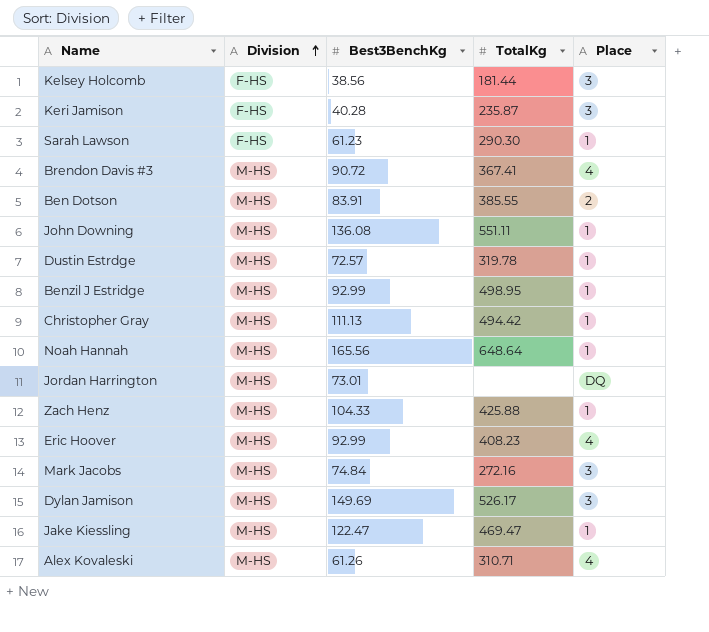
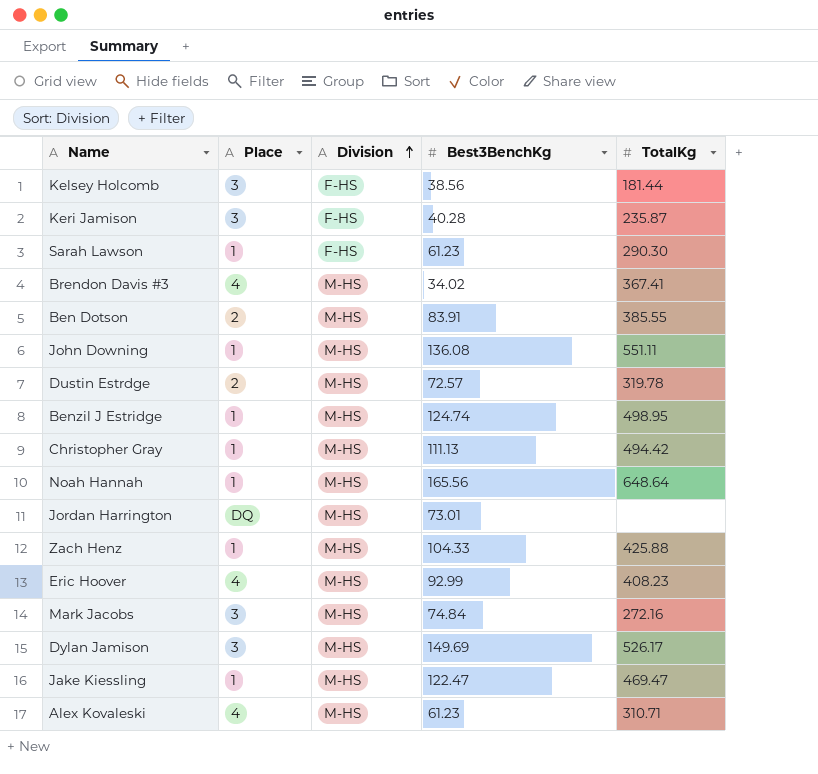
column Place | position: 5 -> 2
Brendon Davis #3 | Best3BenchKg: 90.72 -> 34.02
Dustin Estrdge | Place: 1 -> 2
Benzil J Estridge | Best3BenchKg: 92.99 -> 124.74
Alex Kovaleski | Best3BenchKg: 61.26 -> 61.23

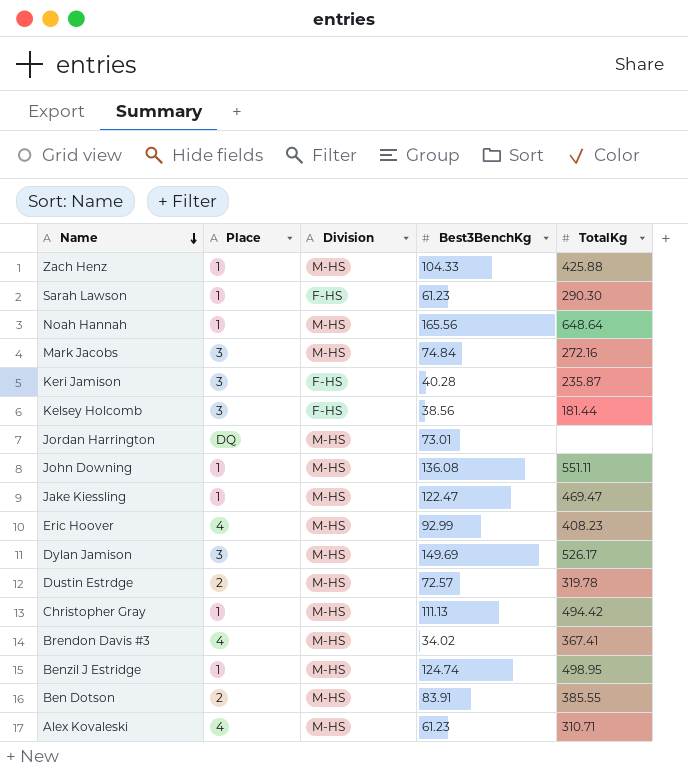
row order: Division ascending -> Name descending

